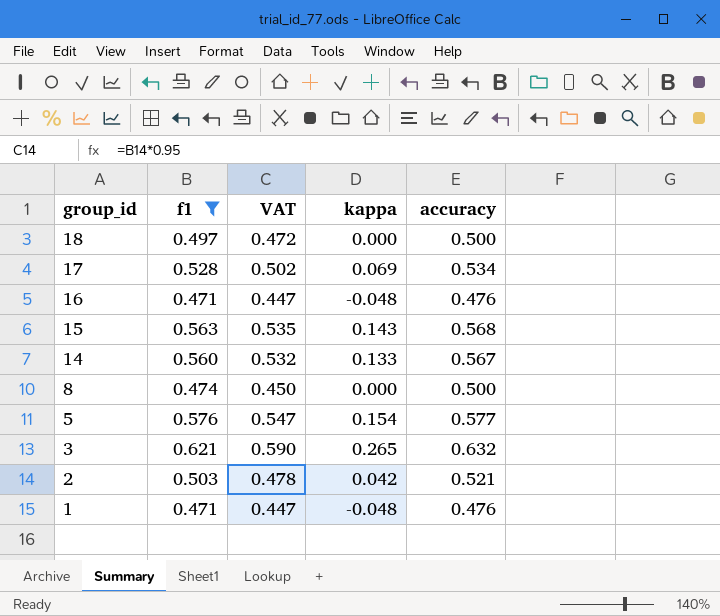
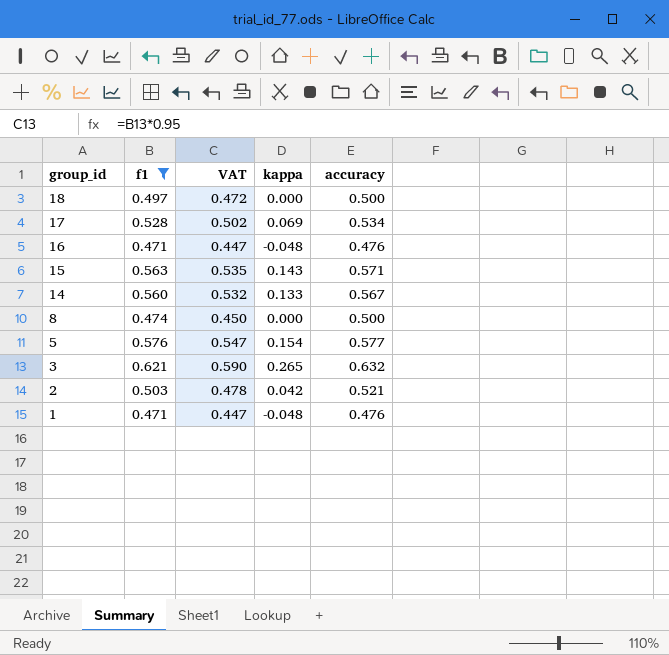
15 | accuracy: 0.568 -> 0.571

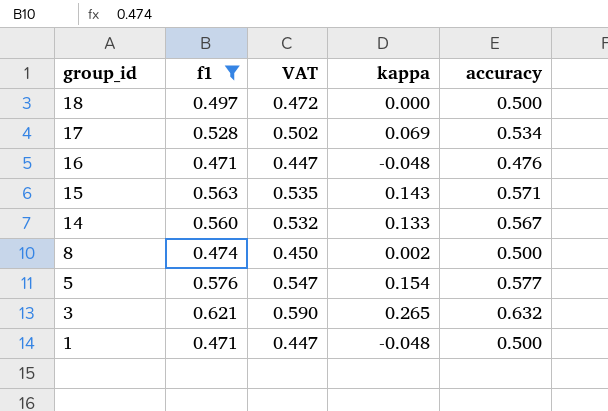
row 2: 0.503 | 0.478 | 0.042 | 0.521 -> none
8 | kappa: 0.000 -> 0.002
1 | accuracy: 0.476 -> 0.500

